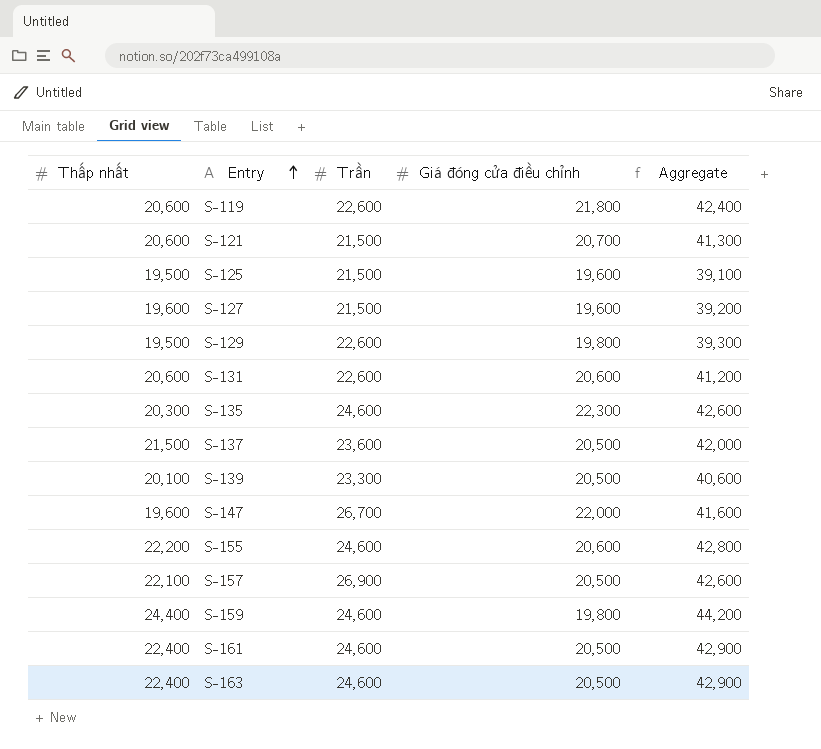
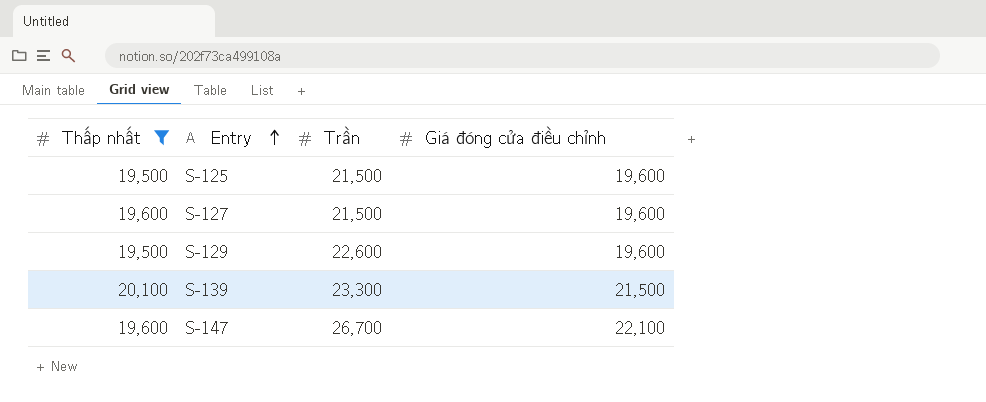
filter: none -> Thấp nhất <= 20,100
column Aggregate | formula: [Thấp nhất] + [Giá đóng cửa điều chỉnh] -> none
S-129 | Giá đóng cửa điều chỉnh: 19,800 -> 19,600
S-139 | Giá đóng cửa điều chỉnh: 20,500 -> 21,500
S-147 | Giá đóng cửa điều chỉnh: 22,000 -> 22,100

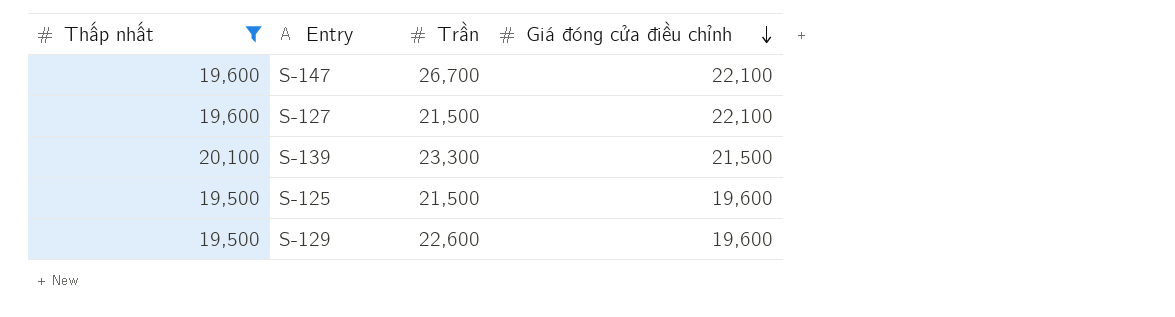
row order: Entry ascending -> Giá đóng cửa điều chỉnh descending
S-127 | Giá đóng cửa điều chỉnh: 19,600 -> 22,100

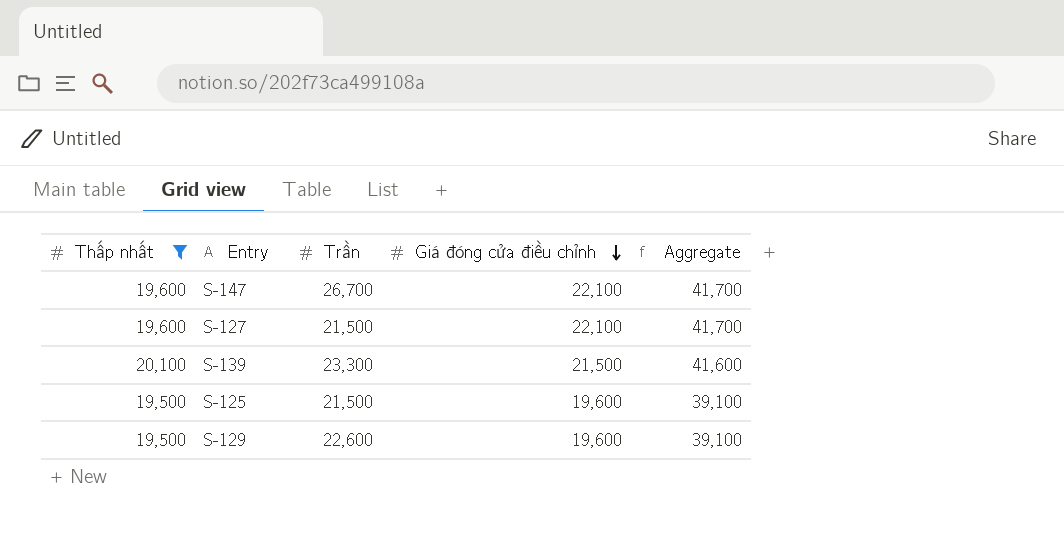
column Aggregate | formula: none -> [Thấp nhất] + [Giá đóng cửa điều chỉnh]

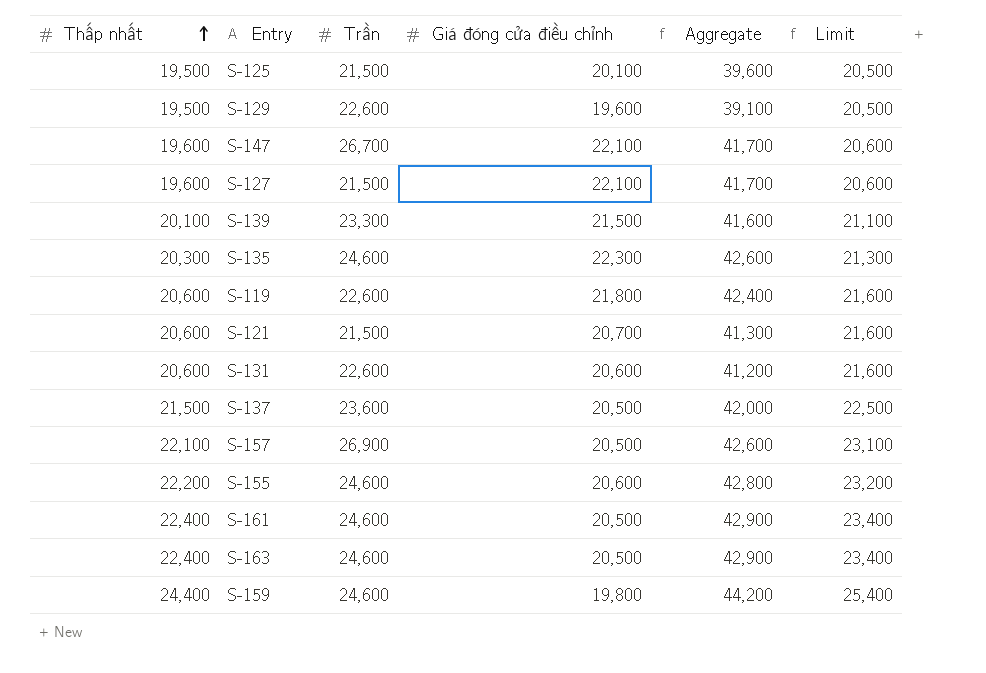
filter: Thấp nhất <= 20,100 -> none
row order: Giá đóng cửa điều chỉnh descending -> Thấp nhất ascending
column Limit | formula: none -> [Thấp nhất] + 1000
S-125 | Giá đóng cửa điều chỉnh: 19,600 -> 20,100
S-125 | Aggregate: 39,100 -> 39,600

